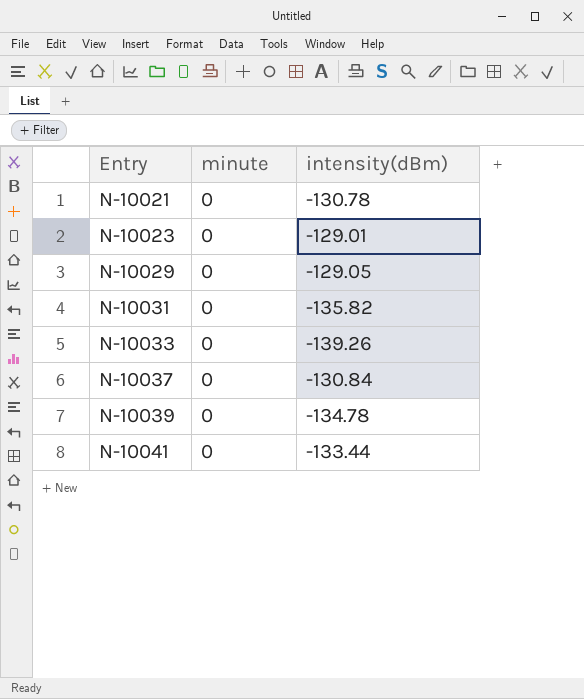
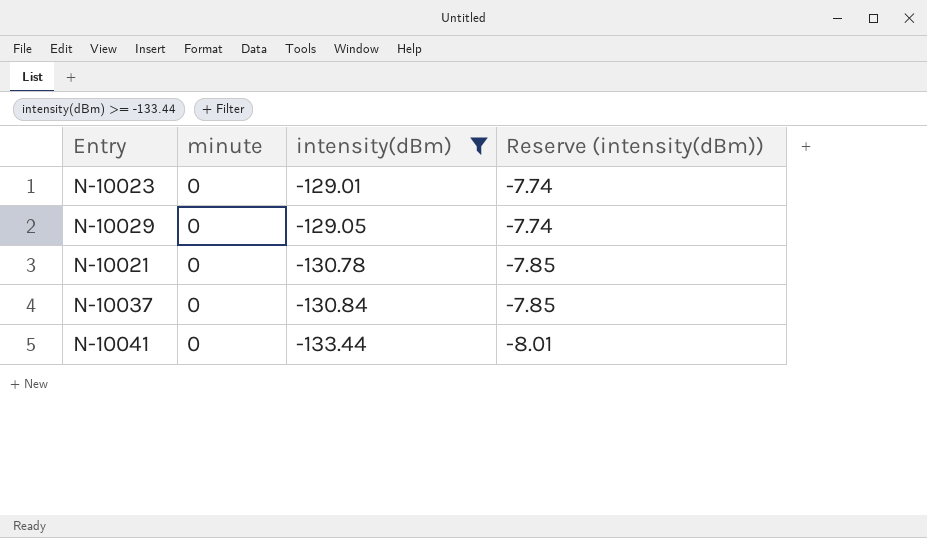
filter: none -> intensity(dBm) >= -133.44
row order: Entry ascending -> intensity(dBm) descending
column Reserve (intensity(dBm)) | formula: none -> [intensity(dBm)] * 0.06

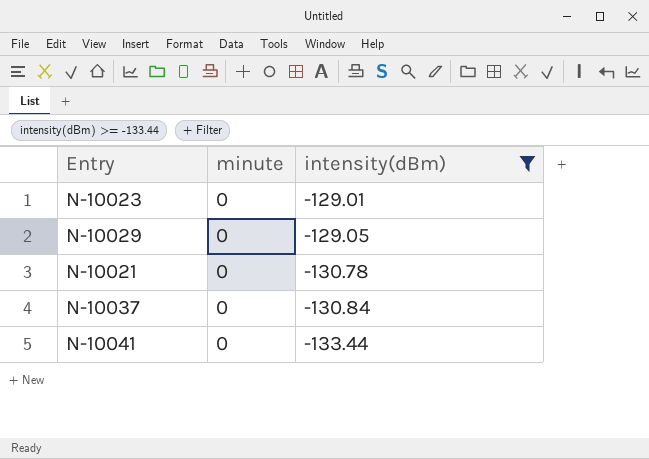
column Reserve (intensity(dBm)) | formula: [intensity(dBm)] * 0.06 -> none

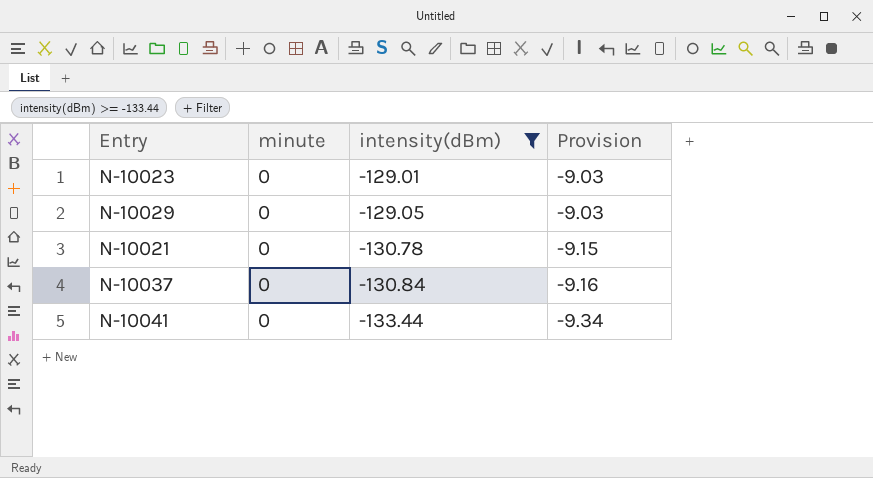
column Provision | formula: none -> [intensity(dBm)] * 0.07

